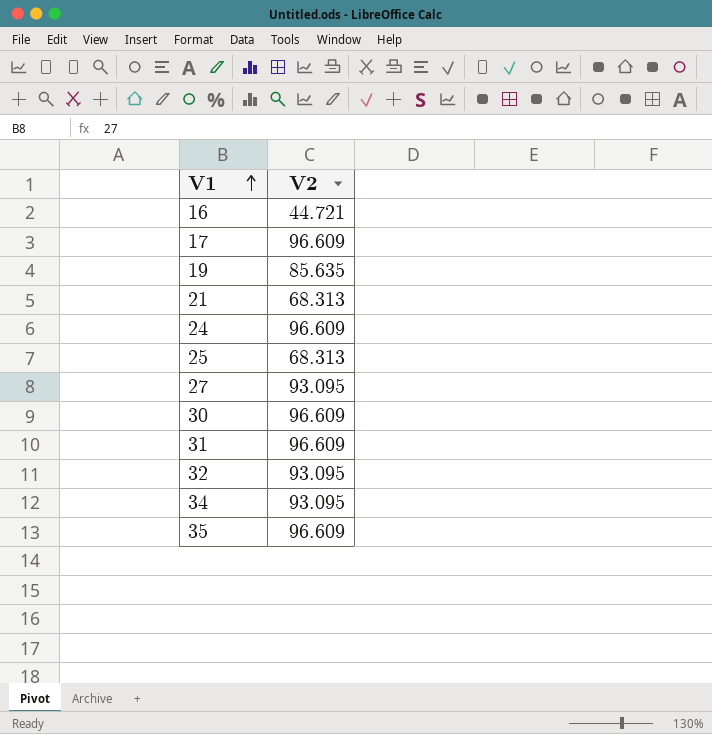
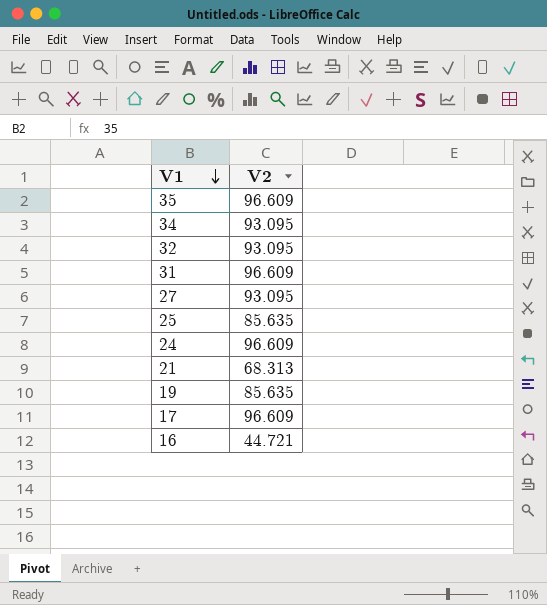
row order: V1 ascending -> V1 descending
row 30: 96.609 -> none
25 | V2: 68.313 -> 85.635

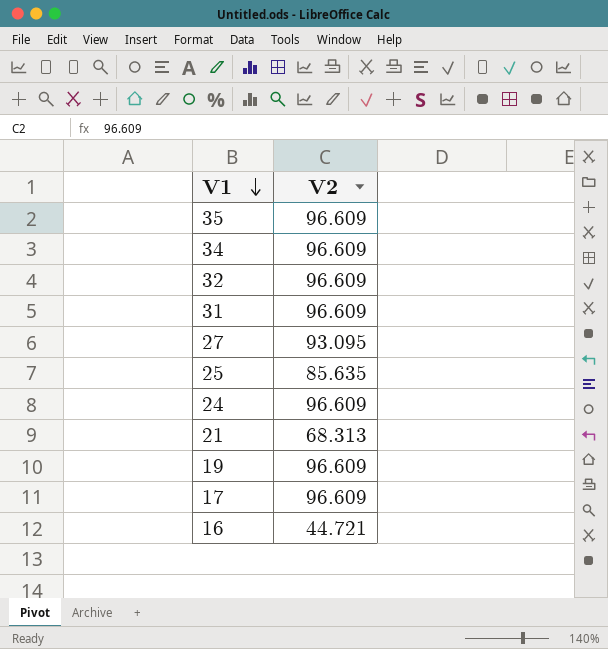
34 | V2: 93.095 -> 96.609
32 | V2: 93.095 -> 96.609
19 | V2: 85.635 -> 96.609

